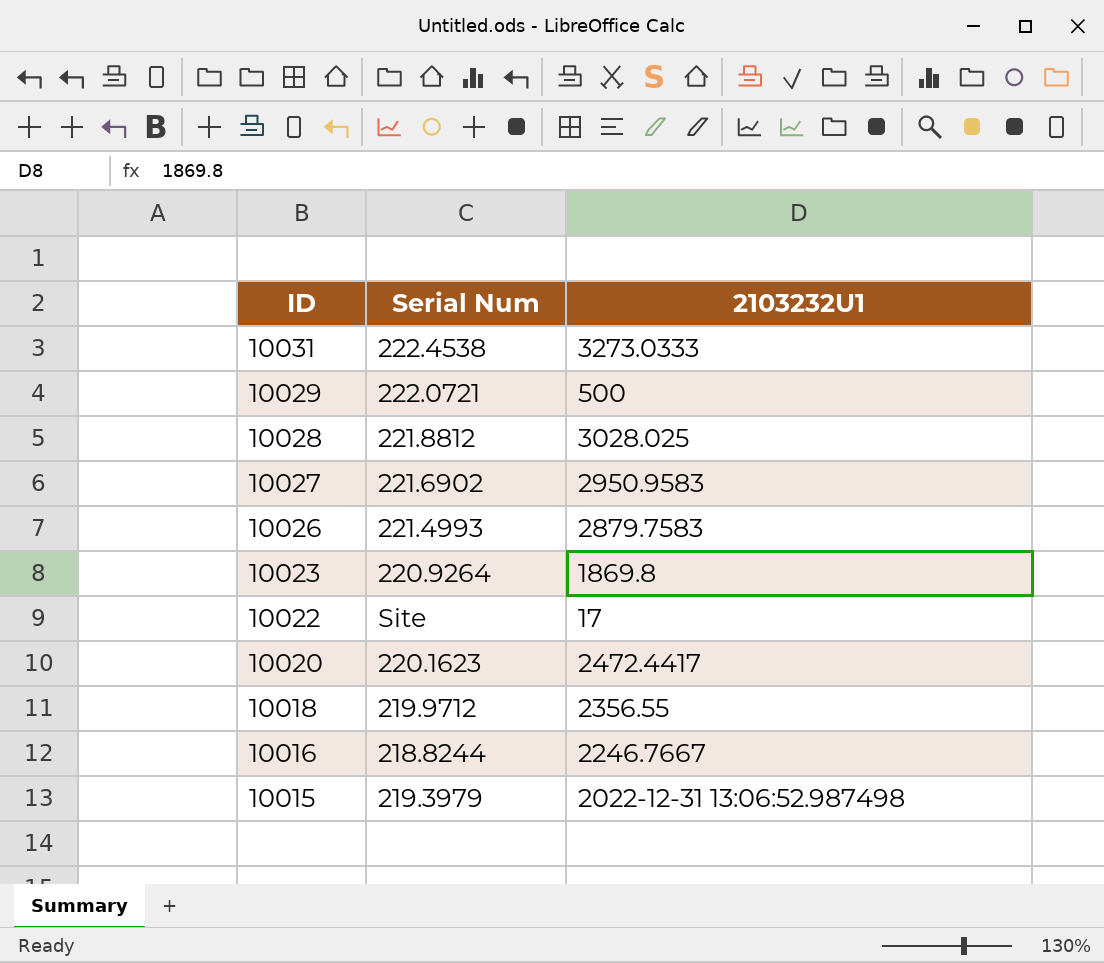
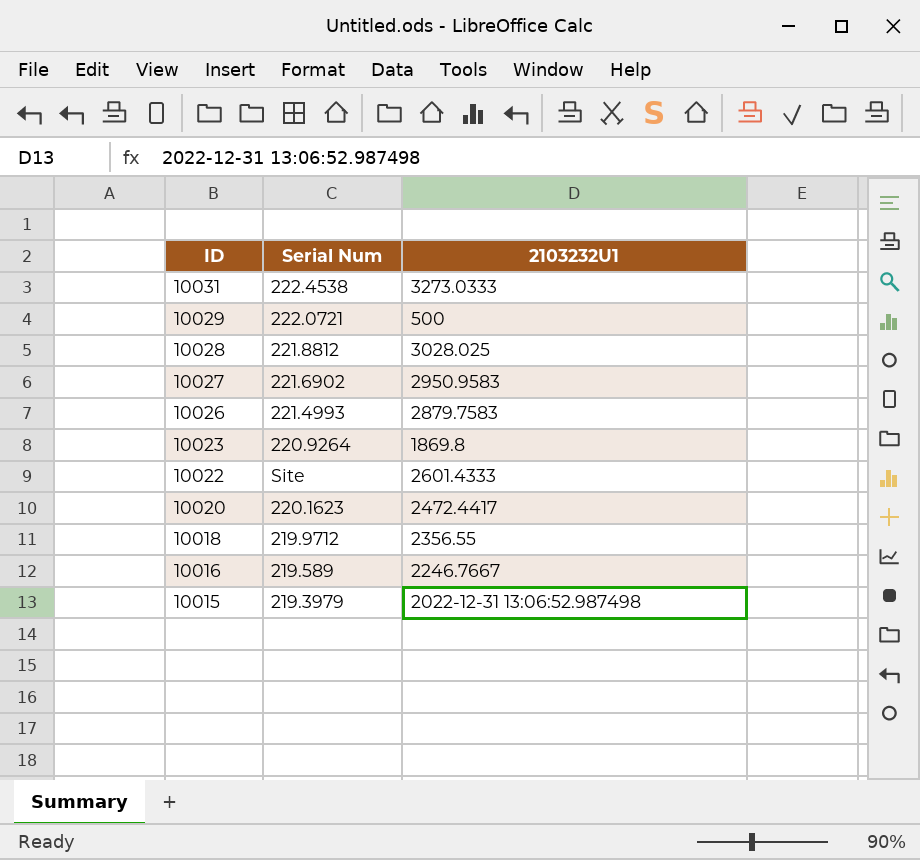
10022 | 2103232U1: 17 -> 2601.4333
10016 | Serial Num: 218.8244 -> 219.589

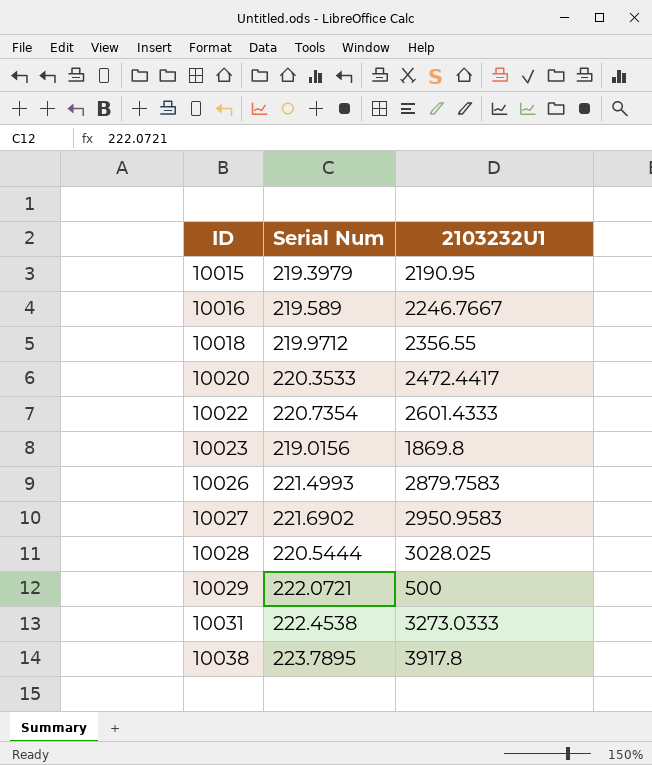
row order: ID descending -> ID ascending
10015 | 2103232U1: 2022-12-31 13:06:52.987498 -> 2190.95
10020 | Serial Num: 220.1623 -> 220.3533
10022 | Serial Num: Site -> 220.7354
10023 | Serial Num: 220.9264 -> 219.0156
10028 | Serial Num: 221.8812 -> 220.5444
row 10038: none -> 223.7895 | 3917.8

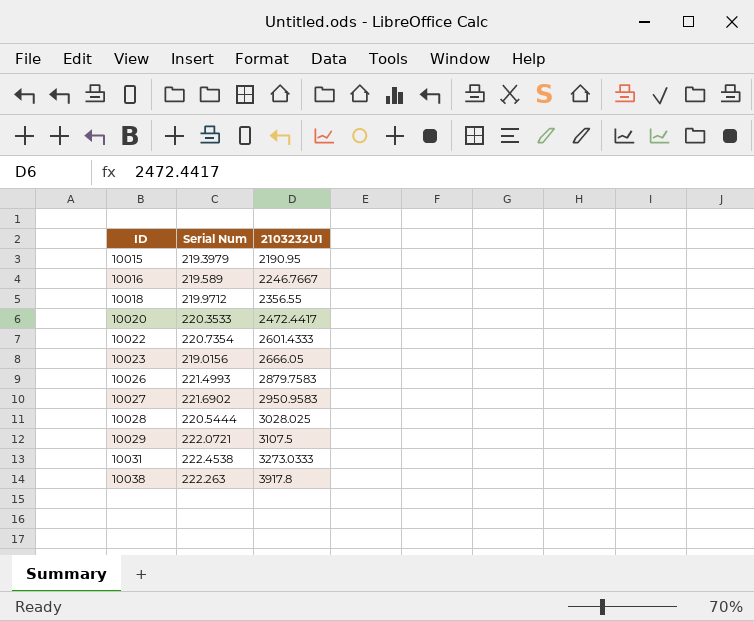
10023 | 2103232U1: 1869.8 -> 2666.05
10029 | 2103232U1: 500 -> 3107.5
10038 | Serial Num: 223.7895 -> 222.263

